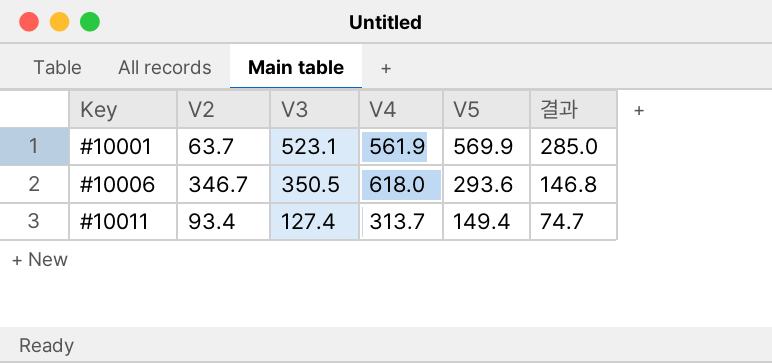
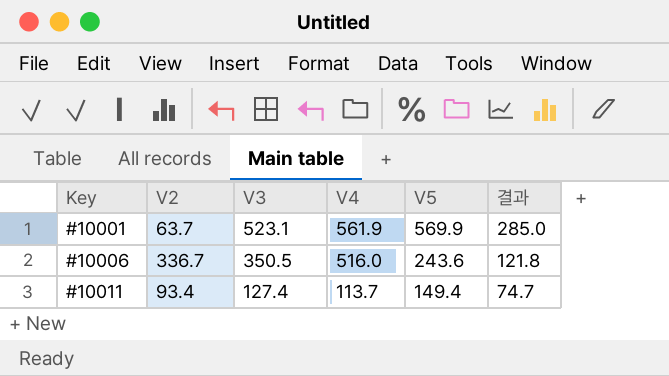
#10006 | V2: 346.7 -> 336.7
#10006 | V4: 618.0 -> 516.0
#10006 | V5: 293.6 -> 243.6
#10006 | 결과: 146.8 -> 121.8
#10011 | V4: 313.7 -> 113.7

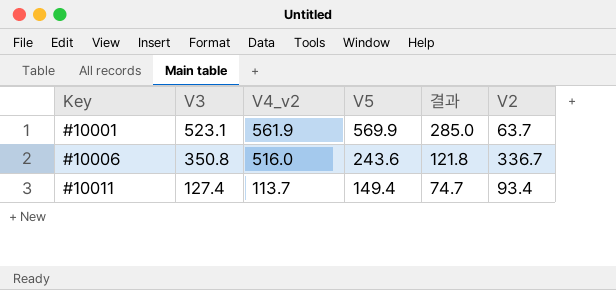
column name: V4 -> V4_v2
column V2 | position: 2 -> 6
#10006 | V3: 350.5 -> 350.8

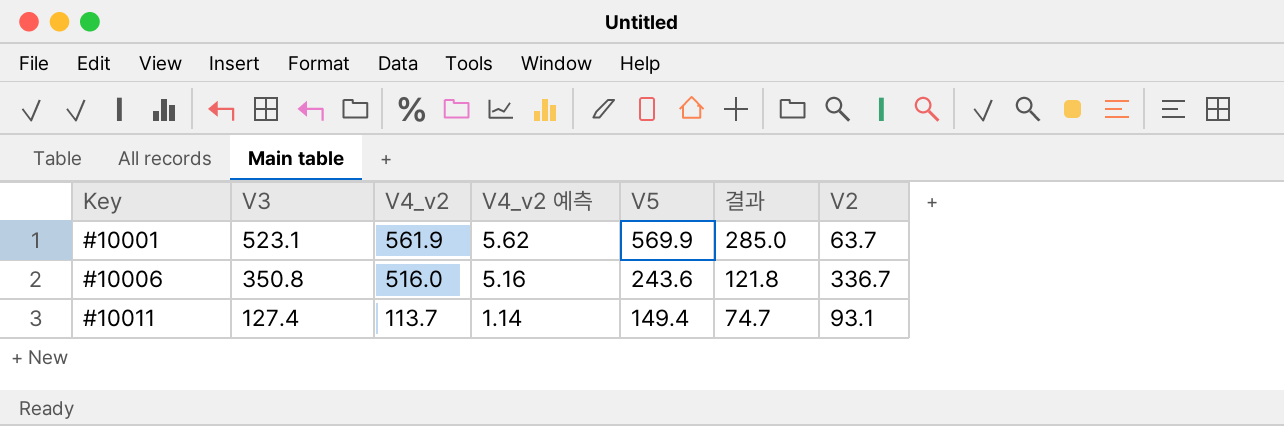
column V4_v2 예측 | formula: none -> [V4_v2] * 0.01
#10011 | V2: 93.4 -> 93.1

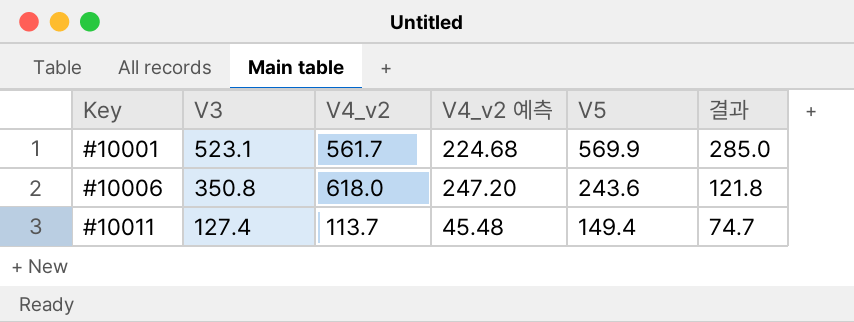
column V2 | position: 7 -> none
column V4_v2 예측 | formula: [V4_v2] * 0.01 -> [V4_v2] * 0.4
#10001 | V4_v2: 561.9 -> 561.7
#10006 | V4_v2: 516.0 -> 618.0

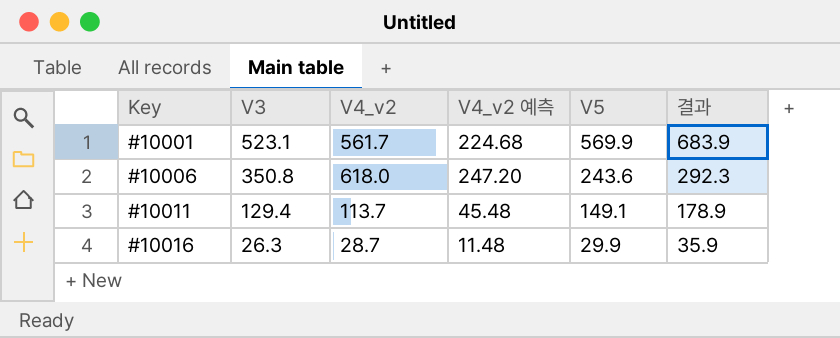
column 결과 | formula: [V5] * 0.5 -> [V5] * 1.2
#10011 | V3: 127.4 -> 129.4
#10011 | V5: 149.4 -> 149.1
row #10016: none -> 26.3 | 28.7 | 11.48 | 29.9 | 35.9

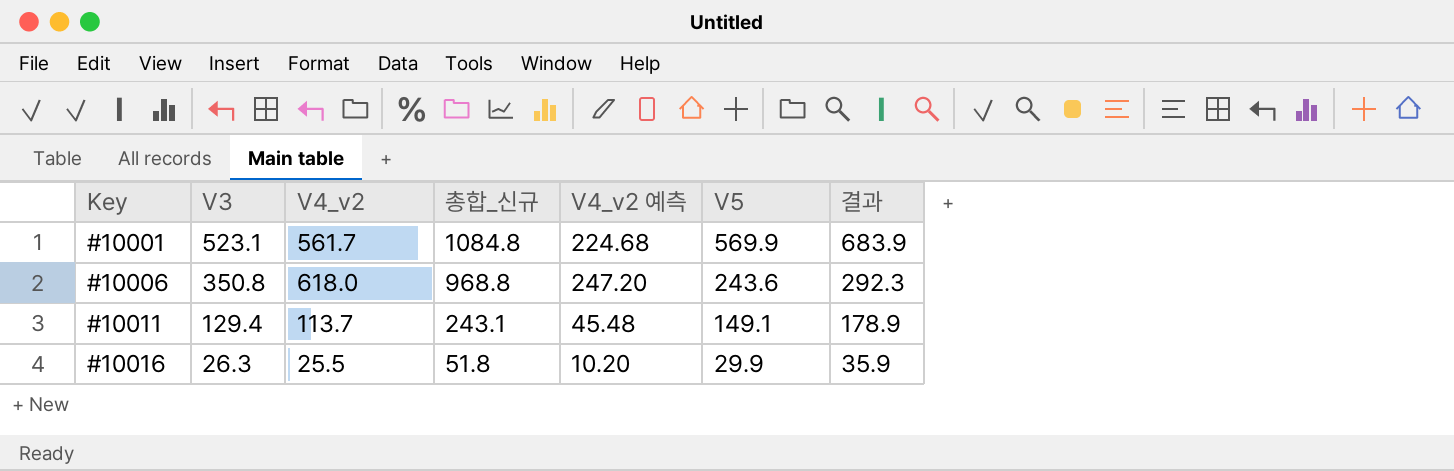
column 총합_신규 | formula: none -> [V3] + [V4_v2]
#10016 | V4_v2: 28.7 -> 25.5
#10016 | V4_v2 예측: 11.48 -> 10.20

